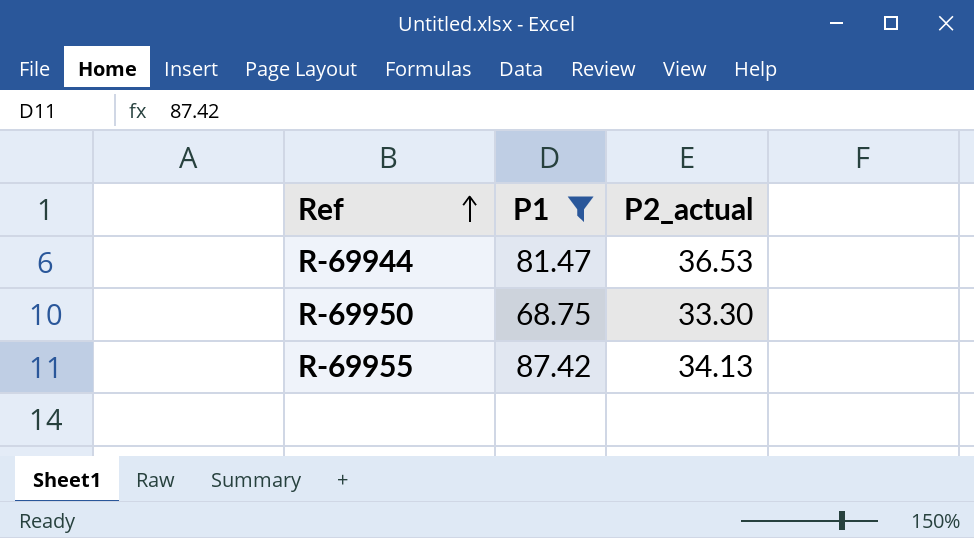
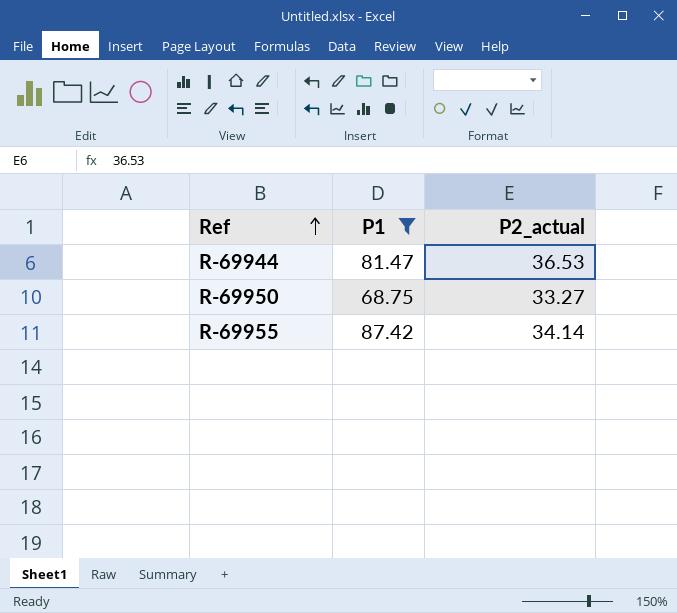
R-69950 | P2_actual: 33.30 -> 33.27
R-69955 | P2_actual: 34.13 -> 34.14

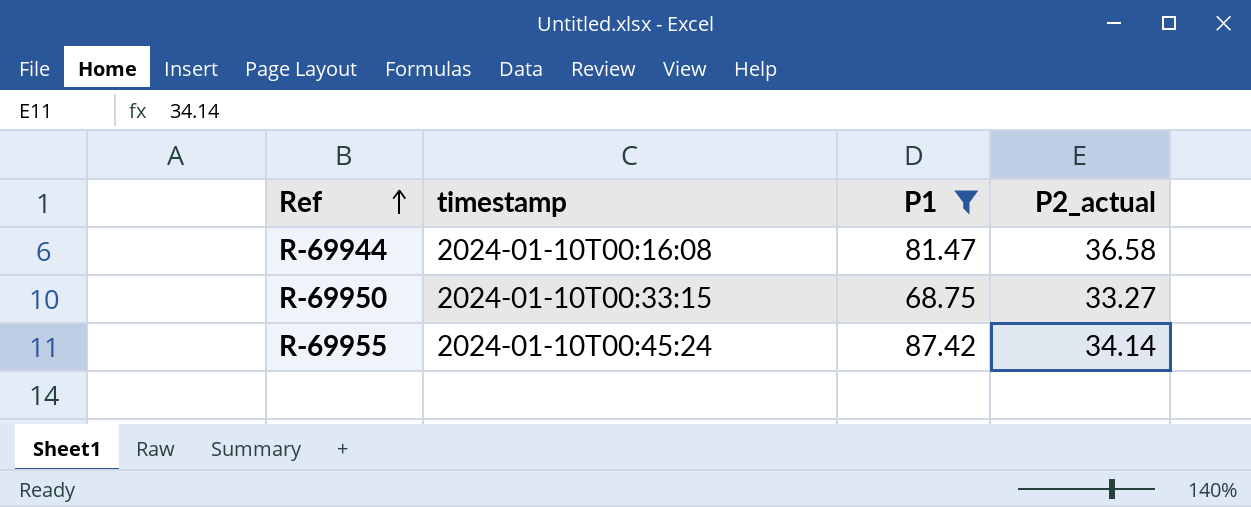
column timestamp | position: none -> 2
R-69944 | P2_actual: 36.53 -> 36.58

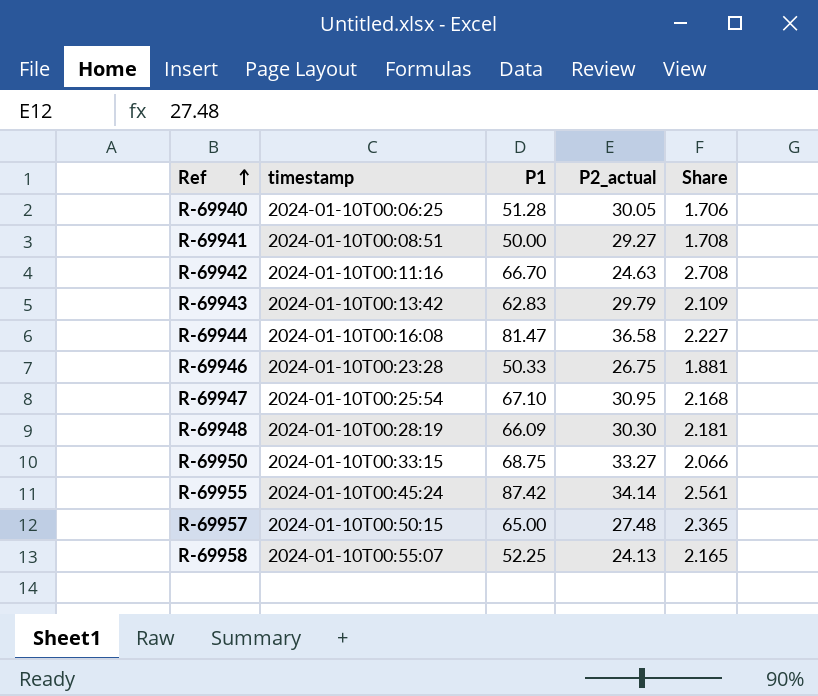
filter: P1 >= 68.75 -> none
column Share | formula: none -> [P1] / [P2_actual]

